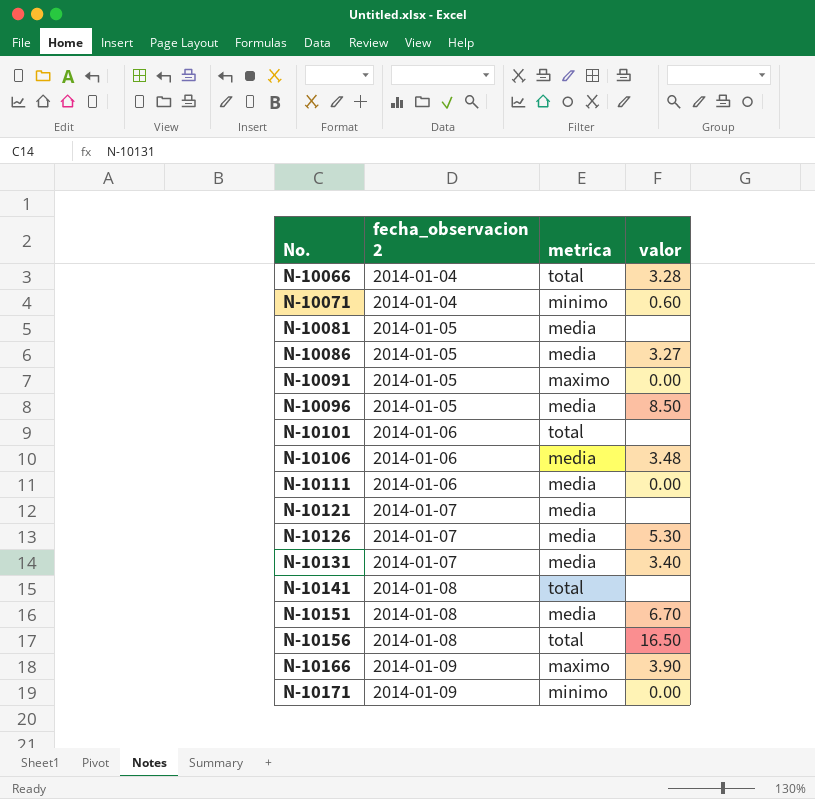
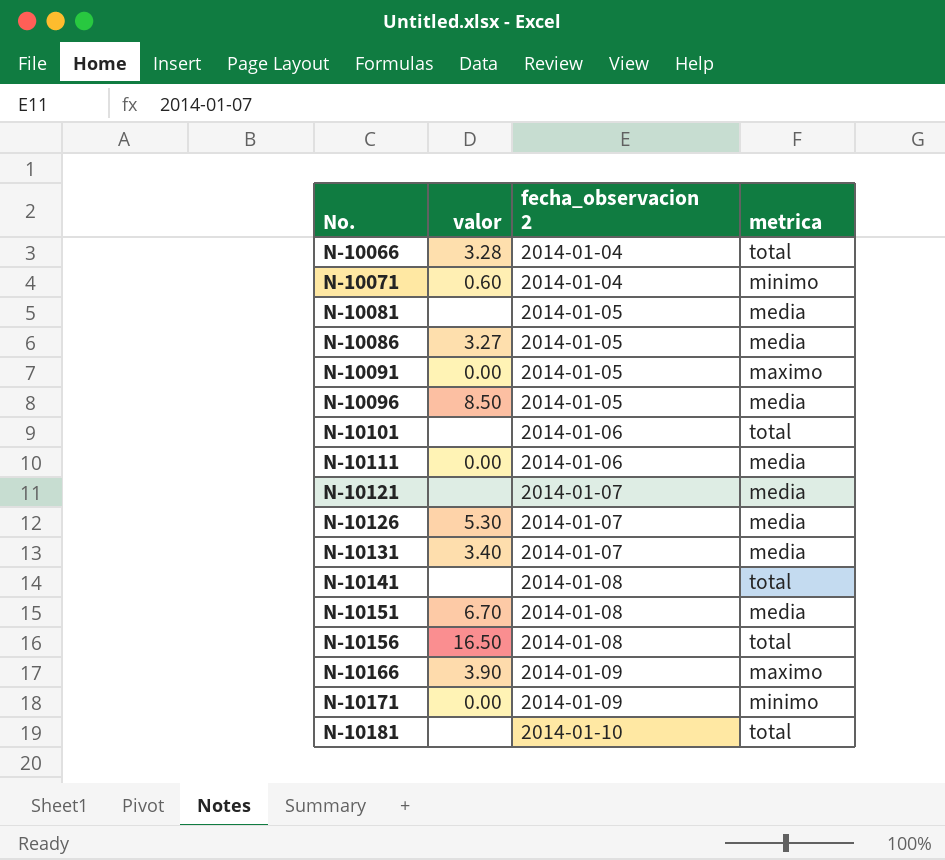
column valor | position: 4 -> 2
row N-10106: 2014-01-06 | media | 3.48 -> none
row N-10181: none -> none | 2014-01-10 | total

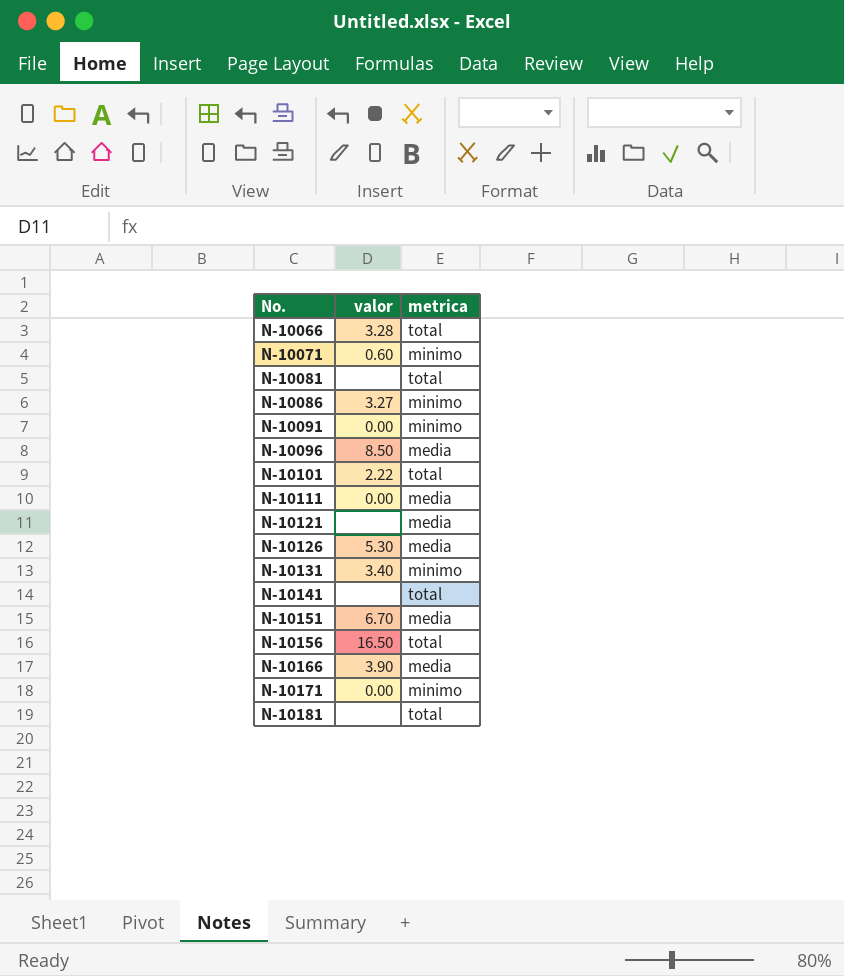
column fecha_observacion 2 | position: 3 -> none
N-10081 | metrica: media -> total
N-10086 | metrica: media -> minimo
N-10091 | metrica: maximo -> minimo
N-10101 | valor: none -> 2.22
N-10131 | metrica: media -> minimo
N-10166 | metrica: maximo -> media

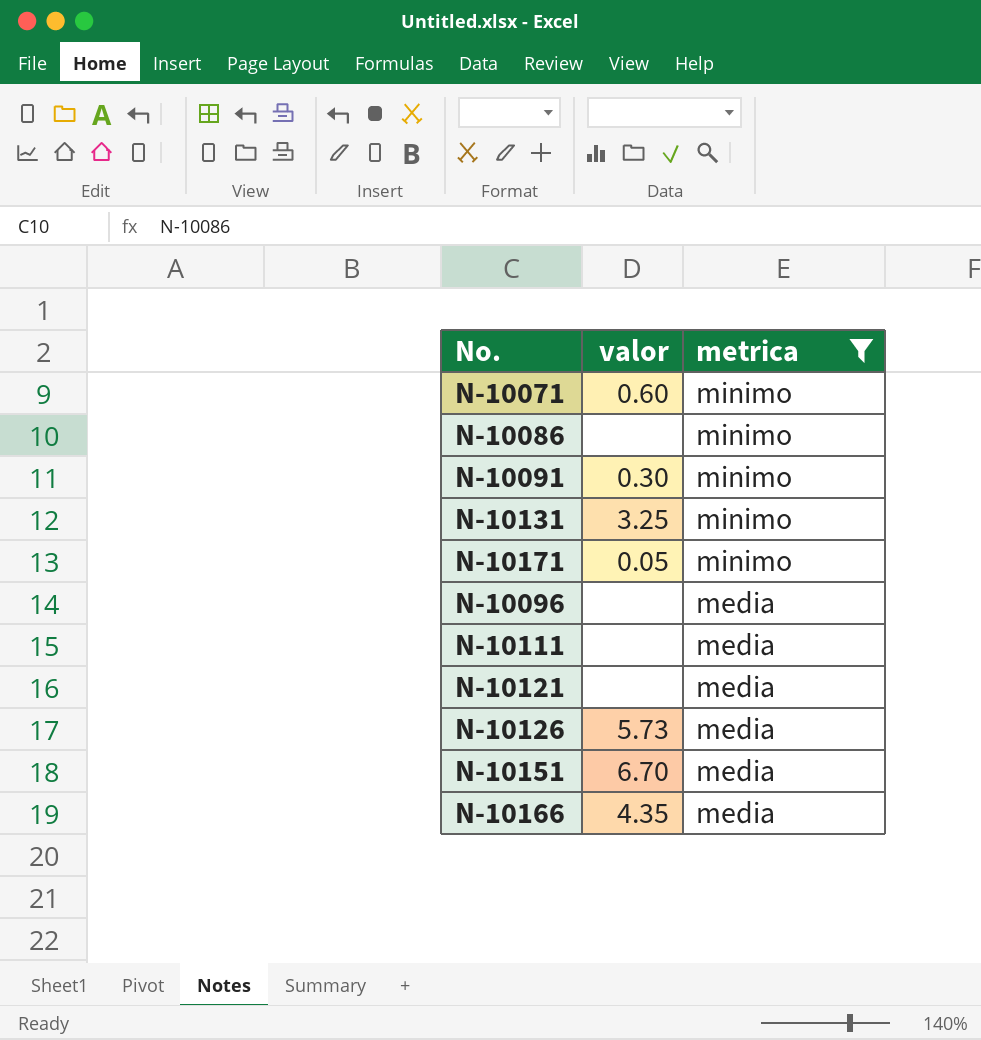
filter: none -> metrica != total
row order: No. ascending -> metrica descending
N-10086 | valor: 3.27 -> none
N-10091 | valor: 0.00 -> 0.30
N-10131 | valor: 3.40 -> 3.25
N-10171 | valor: 0.00 -> 0.05
N-10096 | valor: 8.50 -> none
N-10111 | valor: 0.00 -> none
N-10126 | valor: 5.30 -> 5.73
N-10166 | valor: 3.90 -> 4.35

